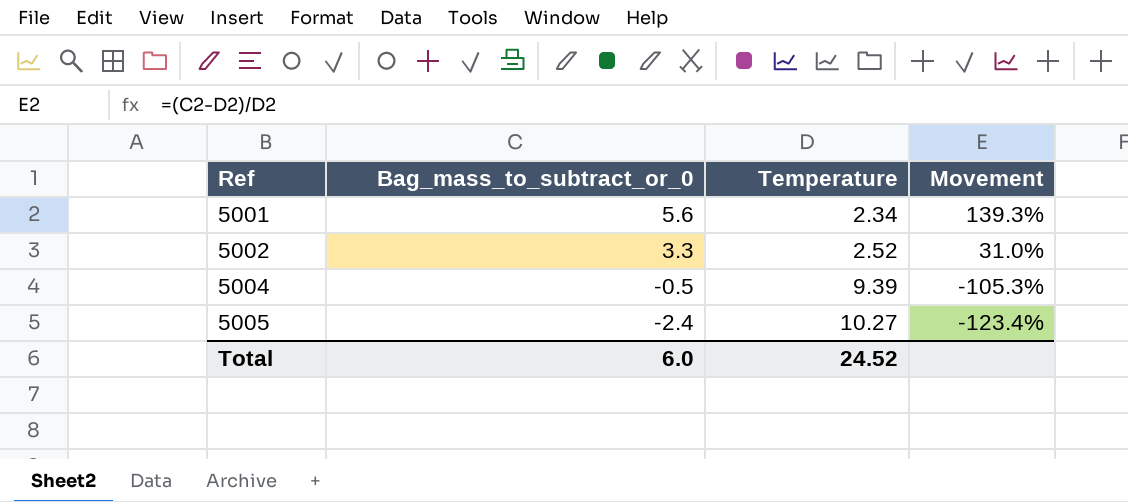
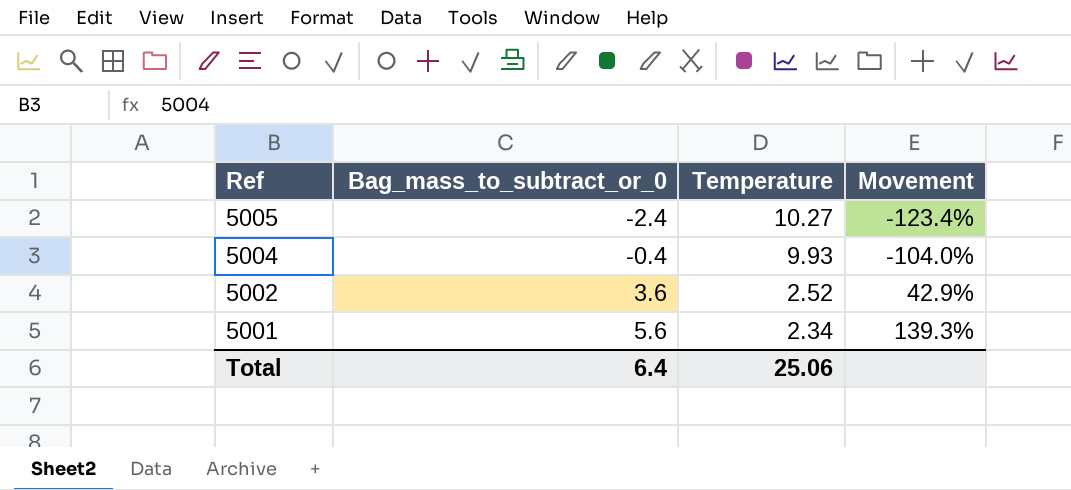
row order: Ref ascending -> Ref descending
5004 | Bag_mass_to_subtract_or_0: -0.5 -> -0.4
5004 | Temperature: 9.39 -> 9.93
5004 | Movement: -105.3% -> -104.0%
5002 | Bag_mass_to_subtract_or_0: 3.3 -> 3.6
5002 | Movement: 31.0% -> 42.9%
Total | Bag_mass_to_subtract_or_0: 6.0 -> 6.4
Total | Temperature: 24.52 -> 25.06

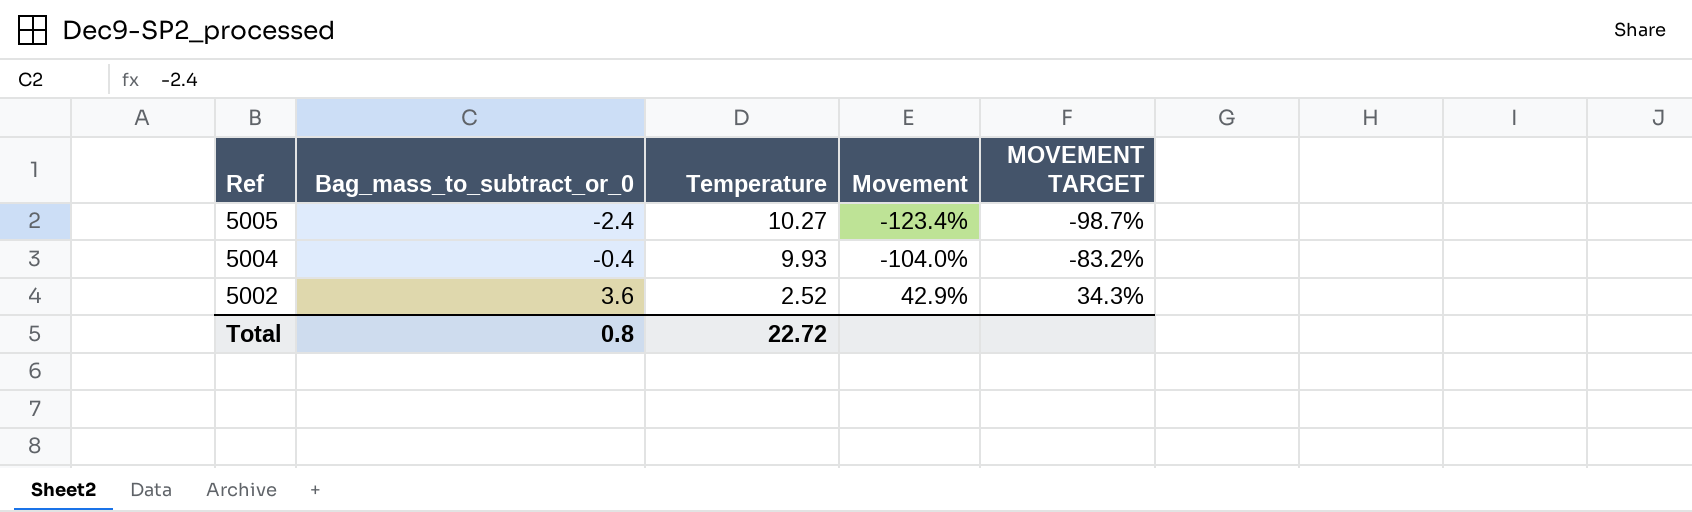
column MOVEMENT TARGET | formula: none -> [Movement] * 0.8
row 5001: 5.6 | 2.34 | 139.3% -> none
Total | Bag_mass_to_subtract_or_0: 6.4 -> 0.8
Total | Temperature: 25.06 -> 22.72

